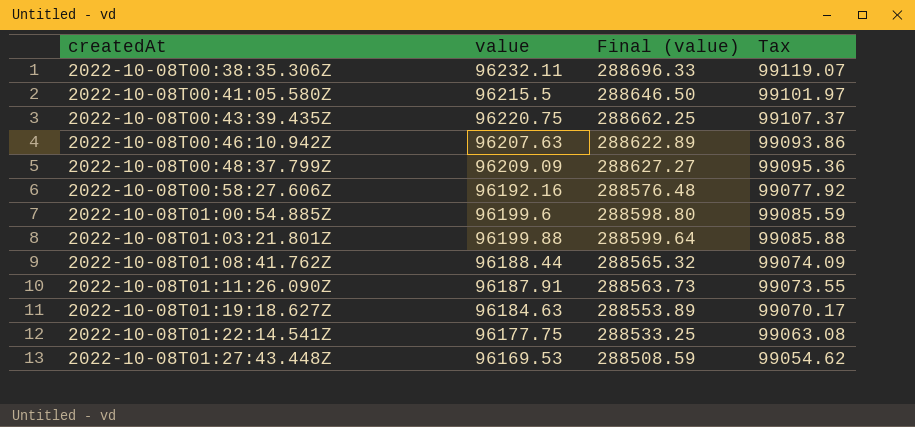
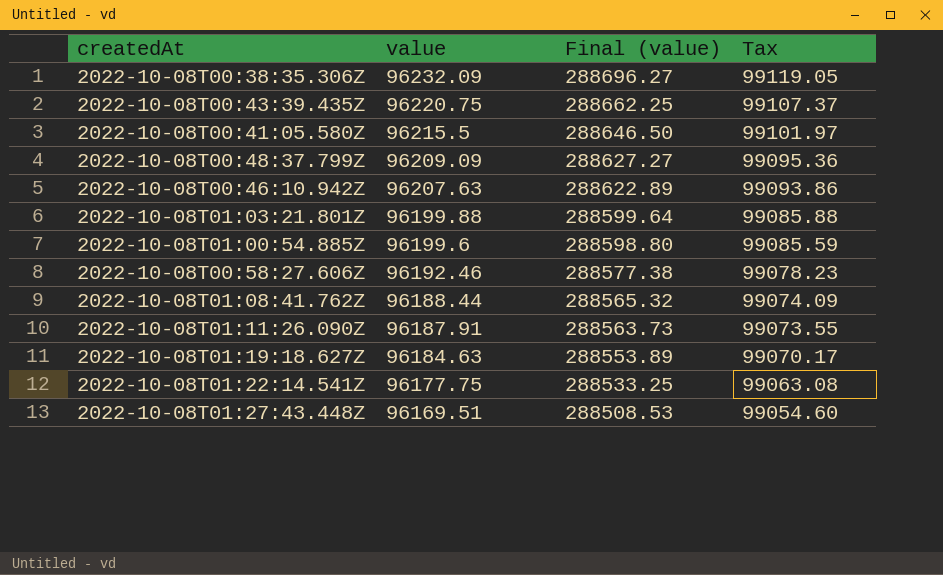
row order: createdAt ascending -> value descending
2022-10-08T00:38:35.306Z | value: 96232.11 -> 96232.09
2022-10-08T00:38:35.306Z | Final (value): 288696.33 -> 288696.27
2022-10-08T00:38:35.306Z | Tax: 99119.07 -> 99119.05
2022-10-08T00:58:27.606Z | value: 96192.16 -> 96192.46
2022-10-08T00:58:27.606Z | Final (value): 288576.48 -> 288577.38
2022-10-08T00:58:27.606Z | Tax: 99077.92 -> 99078.23
2022-10-08T01:27:43.448Z | value: 96169.53 -> 96169.51
2022-10-08T01:27:43.448Z | Final (value): 288508.59 -> 288508.53
2022-10-08T01:27:43.448Z | Tax: 99054.62 -> 99054.60

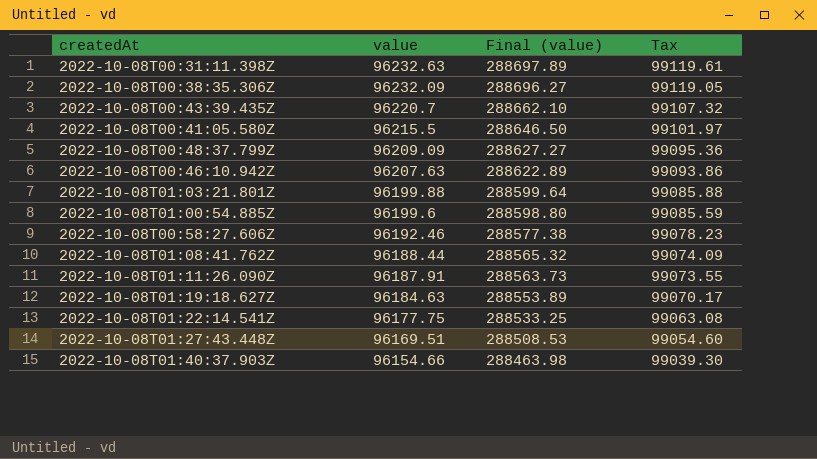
row 2022-10-08T00:31:11.398Z: none -> 96232.63 | 288697.89 | 99119.61
2022-10-08T00:43:39.435Z | value: 96220.75 -> 96220.7
2022-10-08T00:43:39.435Z | Final (value): 288662.25 -> 288662.10
2022-10-08T00:43:39.435Z | Tax: 99107.37 -> 99107.32
row 2022-10-08T01:40:37.903Z: none -> 96154.66 | 288463.98 | 99039.30

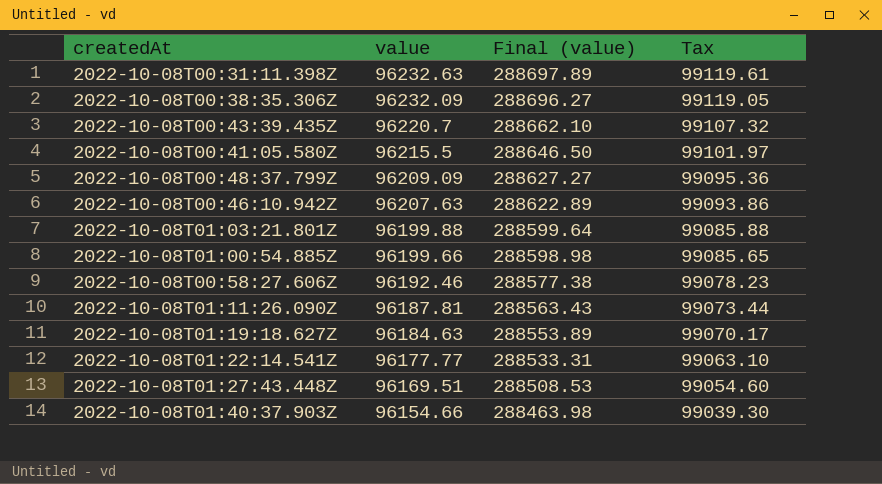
row 2022-10-08T01:08:41.762Z: 96188.44 | 288565.32 | 99074.09 -> none
2022-10-08T01:00:54.885Z | value: 96199.6 -> 96199.66
2022-10-08T01:00:54.885Z | Final (value): 288598.80 -> 288598.98
2022-10-08T01:00:54.885Z | Tax: 99085.59 -> 99085.65
2022-10-08T01:11:26.090Z | value: 96187.91 -> 96187.81
2022-10-08T01:11:26.090Z | Final (value): 288563.73 -> 288563.43
2022-10-08T01:11:26.090Z | Tax: 99073.55 -> 99073.44
2022-10-08T01:22:14.541Z | value: 96177.75 -> 96177.77
2022-10-08T01:22:14.541Z | Final (value): 288533.25 -> 288533.31
2022-10-08T01:22:14.541Z | Tax: 99063.08 -> 99063.10

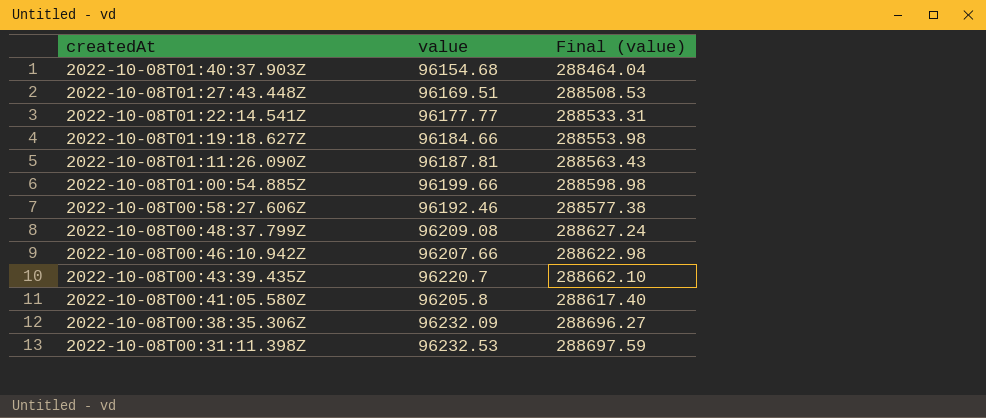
row order: value descending -> createdAt descending
column Tax | formula: [value] * 1.03 -> none
row 2022-10-08T01:03:21.801Z: 96199.88 | 288599.64 | 99085.88 -> none
2022-10-08T01:40:37.903Z | value: 96154.66 -> 96154.68
2022-10-08T01:40:37.903Z | Final (value): 288463.98 -> 288464.04
2022-10-08T01:19:18.627Z | value: 96184.63 -> 96184.66
2022-10-08T01:19:18.627Z | Final (value): 288553.89 -> 288553.98
2022-10-08T00:48:37.799Z | value: 96209.09 -> 96209.08
2022-10-08T00:48:37.799Z | Final (value): 288627.27 -> 288627.24
2022-10-08T00:46:10.942Z | value: 96207.63 -> 96207.66
2022-10-08T00:46:10.942Z | Final (value): 288622.89 -> 288622.98
2022-10-08T00:41:05.580Z | value: 96215.5 -> 96205.8
2022-10-08T00:41:05.580Z | Final (value): 288646.50 -> 288617.40
2022-10-08T00:31:11.398Z | value: 96232.63 -> 96232.53
2022-10-08T00:31:11.398Z | Final (value): 288697.89 -> 288697.59

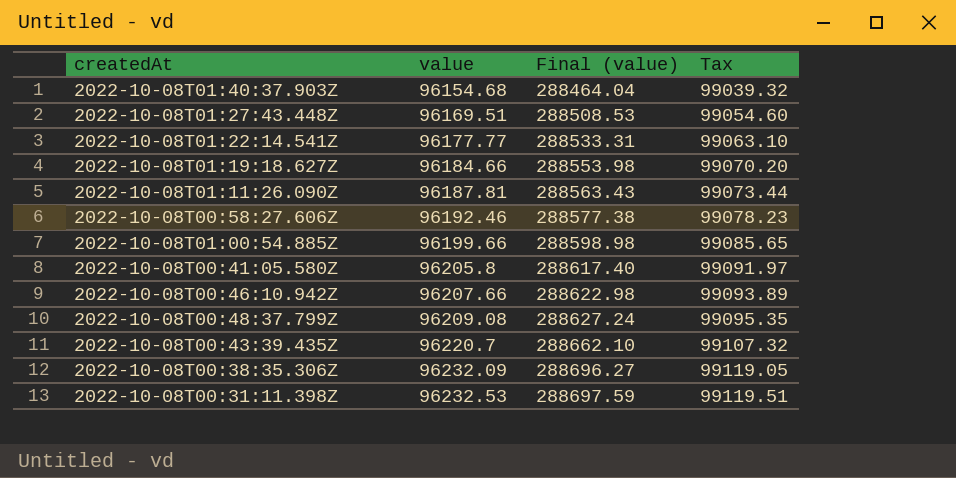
row order: createdAt descending -> value ascending
column Tax | formula: none -> [value] * 1.03

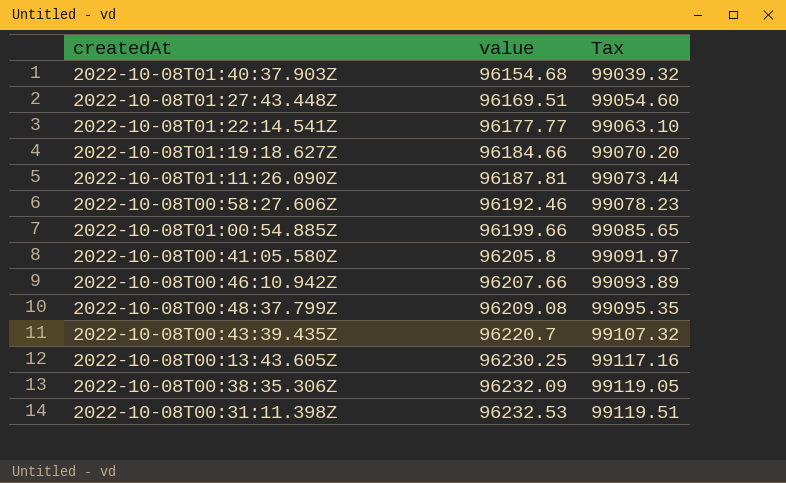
column Final (value) | formula: [value] * 3 -> none
row 2022-10-08T00:13:43.605Z: none -> 96230.25 | 99117.16

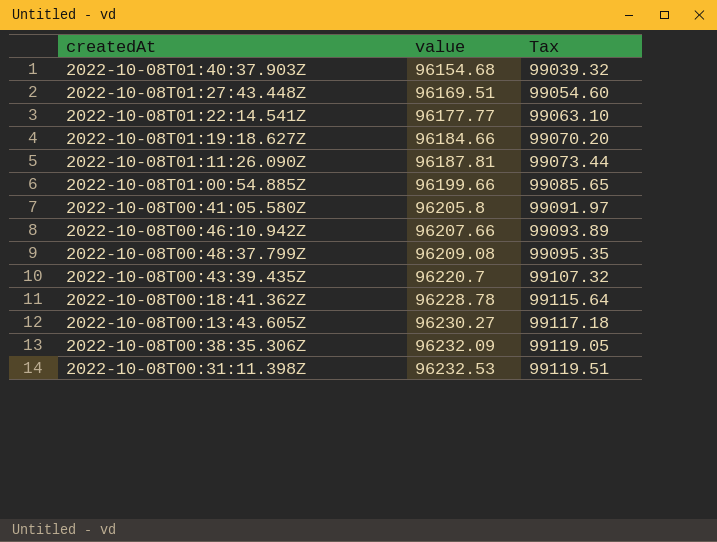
row 2022-10-08T00:58:27.606Z: 96192.46 | 99078.23 -> none
row 2022-10-08T00:18:41.362Z: none -> 96228.78 | 99115.64
2022-10-08T00:13:43.605Z | value: 96230.25 -> 96230.27
2022-10-08T00:13:43.605Z | Tax: 99117.16 -> 99117.18

